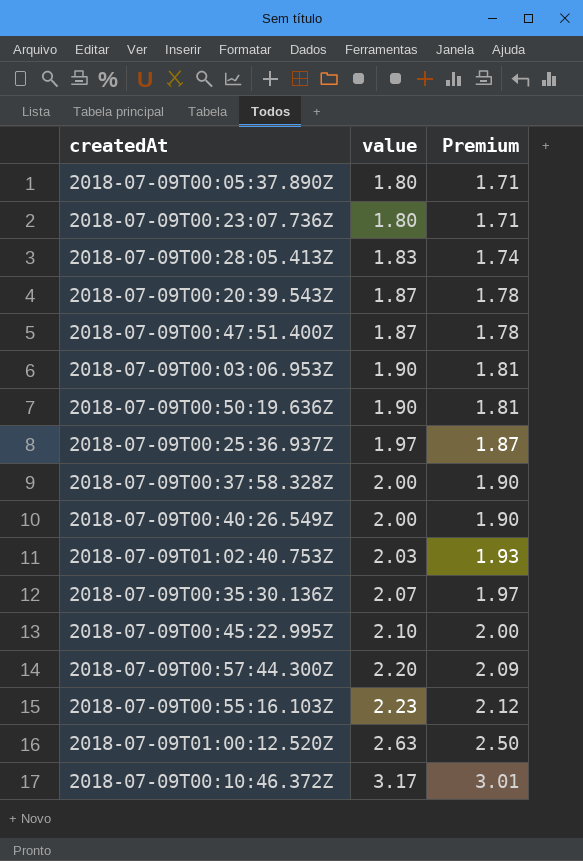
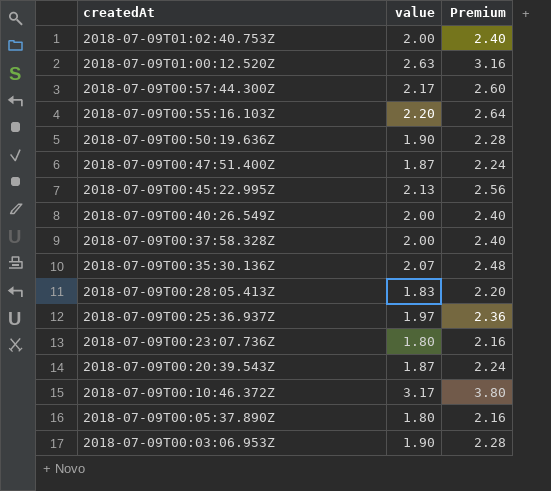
row order: value ascending -> createdAt descending
column Premium | formula: [value] * 0.95 -> [value] * 1.2
2018-07-09T01:02:40.753Z | value: 2.03 -> 2.00
2018-07-09T00:57:44.300Z | value: 2.20 -> 2.17
2018-07-09T00:55:16.103Z | value: 2.23 -> 2.20
2018-07-09T00:45:22.995Z | value: 2.10 -> 2.13

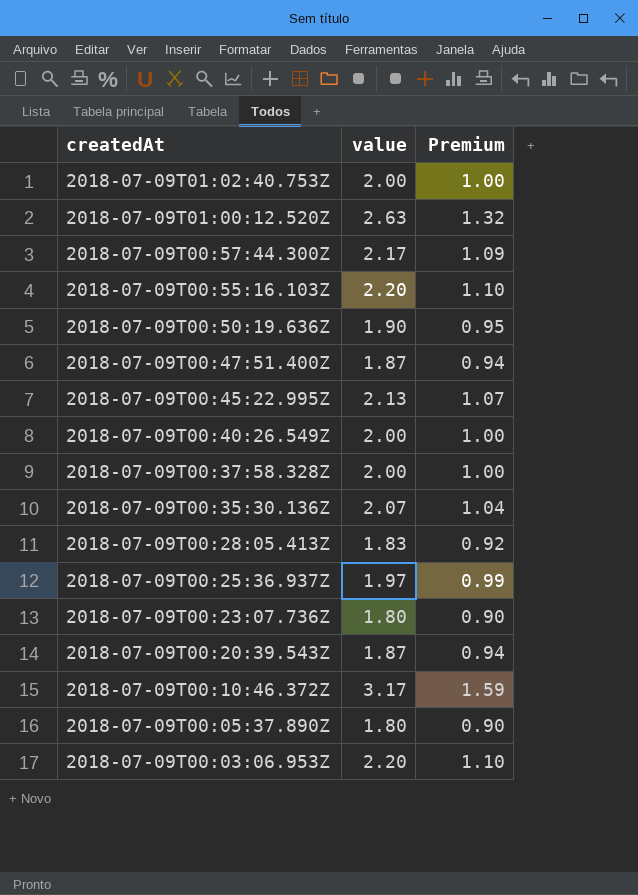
column Premium | formula: [value] * 1.2 -> [value] * 0.5
2018-07-09T00:03:06.953Z | value: 1.90 -> 2.20

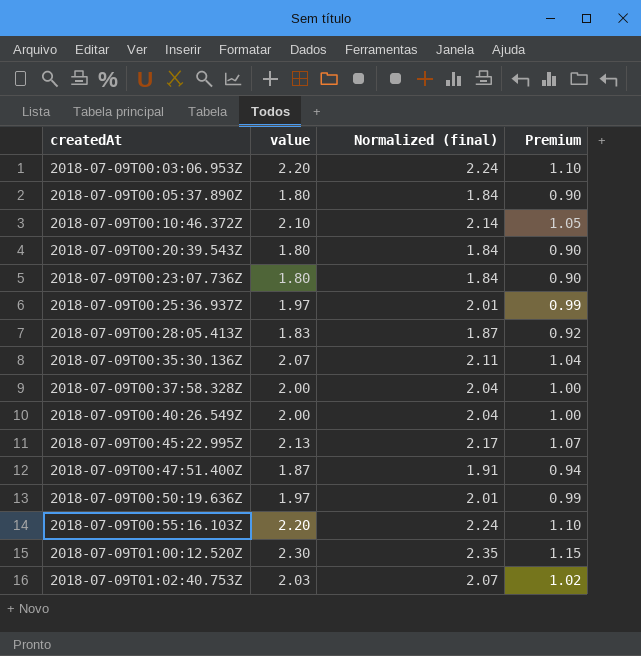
row order: createdAt descending -> createdAt ascending
column Normalized (final) | formula: none -> [value] * 1.02
row 2018-07-09T00:57:44.300Z: 2.17 | 1.09 -> none
2018-07-09T00:10:46.372Z | value: 3.17 -> 2.10
2018-07-09T00:10:46.372Z | Premium: 1.59 -> 1.05
2018-07-09T00:20:39.543Z | value: 1.87 -> 1.80
2018-07-09T00:20:39.543Z | Premium: 0.94 -> 0.90
2018-07-09T00:50:19.636Z | value: 1.90 -> 1.97
2018-07-09T00:50:19.636Z | Premium: 0.95 -> 0.99
2018-07-09T01:00:12.520Z | value: 2.63 -> 2.30
2018-07-09T01:00:12.520Z | Premium: 1.32 -> 1.15
2018-07-09T01:02:40.753Z | value: 2.00 -> 2.03
2018-07-09T01:02:40.753Z | Premium: 1.00 -> 1.02

